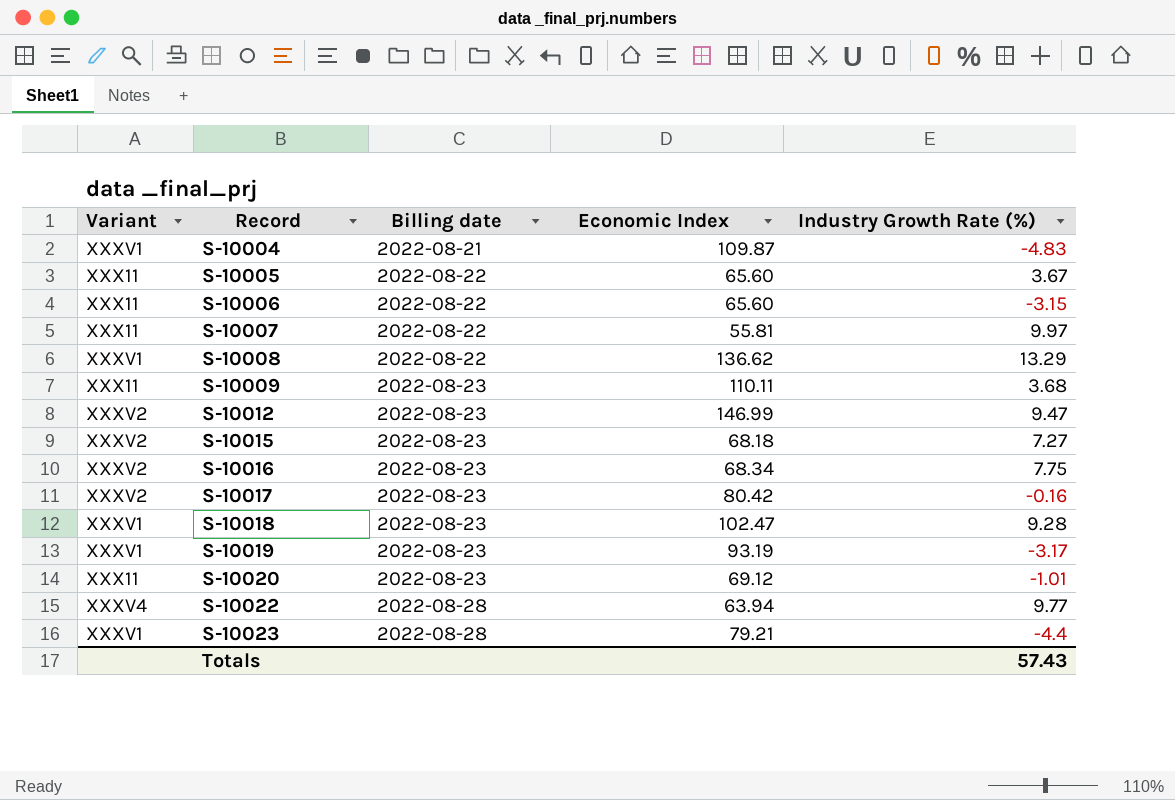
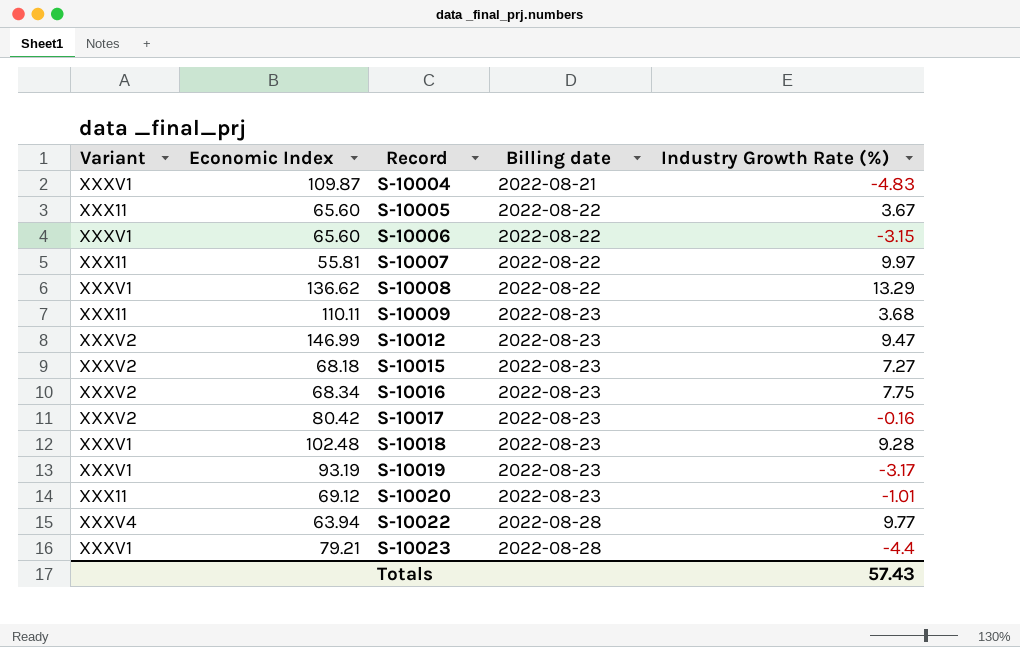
column Economic Index | position: 4 -> 2
S-10006 | Variant: XXX11 -> XXXV1
S-10018 | Economic Index: 102.47 -> 102.48

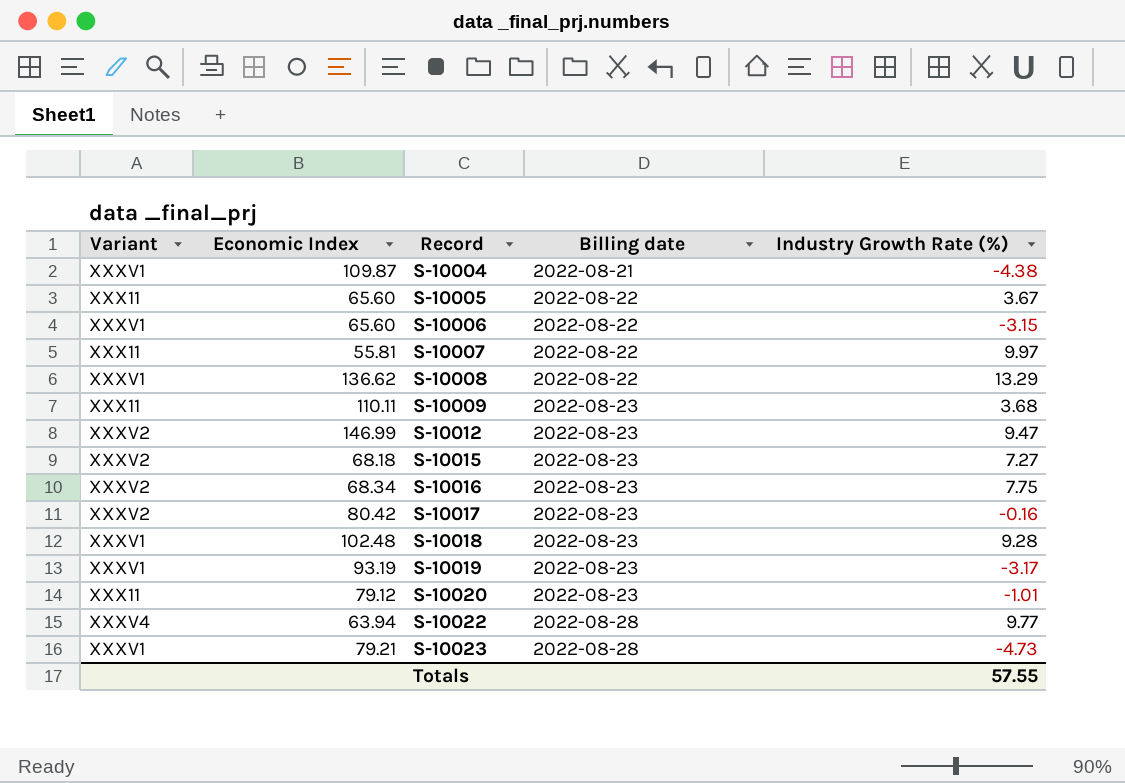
S-10004 | Industry Growth Rate (%): -4.83 -> -4.38
S-10020 | Economic Index: 69.12 -> 79.12
S-10023 | Industry Growth Rate (%): -4.4 -> -4.73
Totals | Industry Growth Rate (%): 57.43 -> 57.55

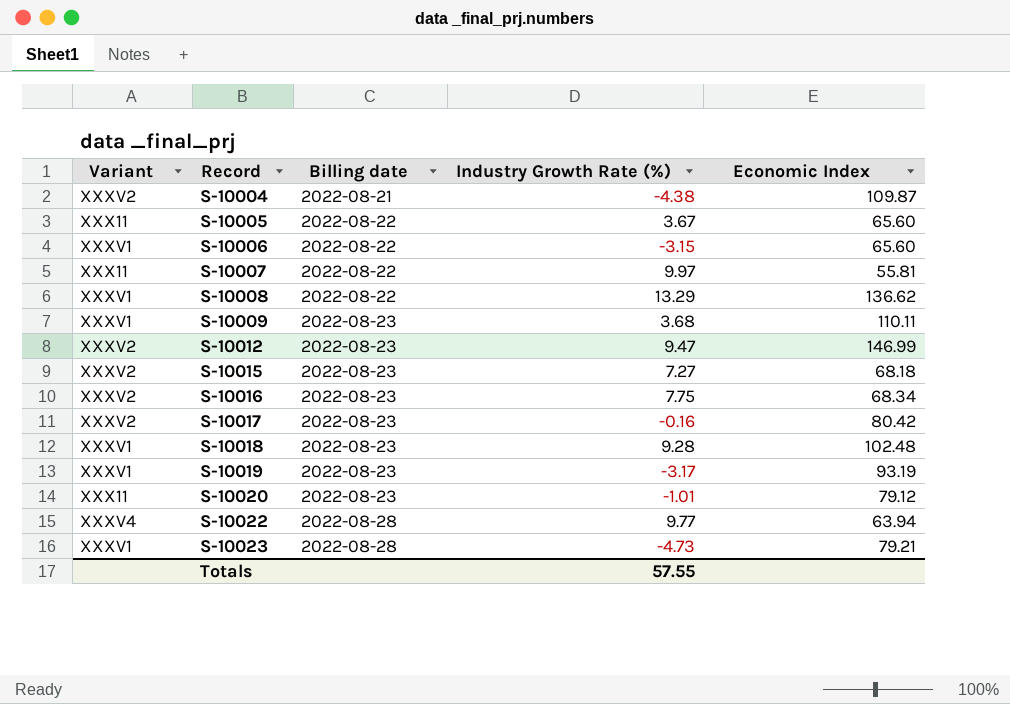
column Economic Index | position: 2 -> 5
S-10004 | Variant: XXXV1 -> XXXV2
S-10009 | Variant: XXX11 -> XXXV1

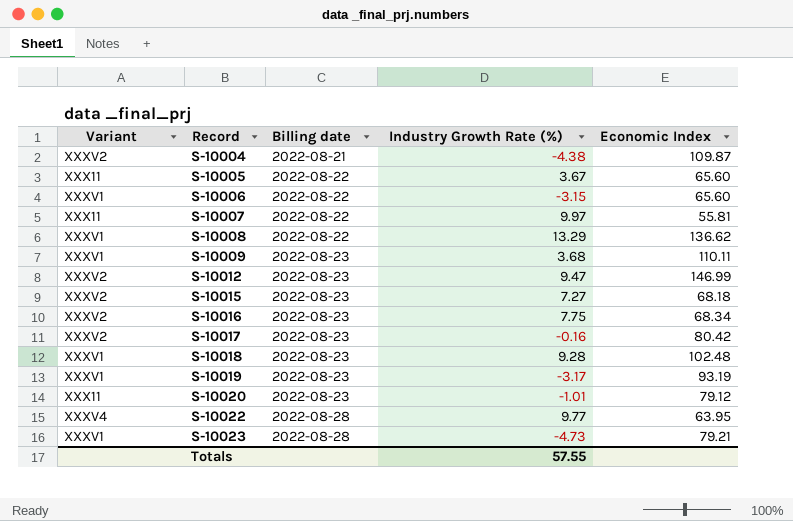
S-10022 | Economic Index: 63.94 -> 63.95

